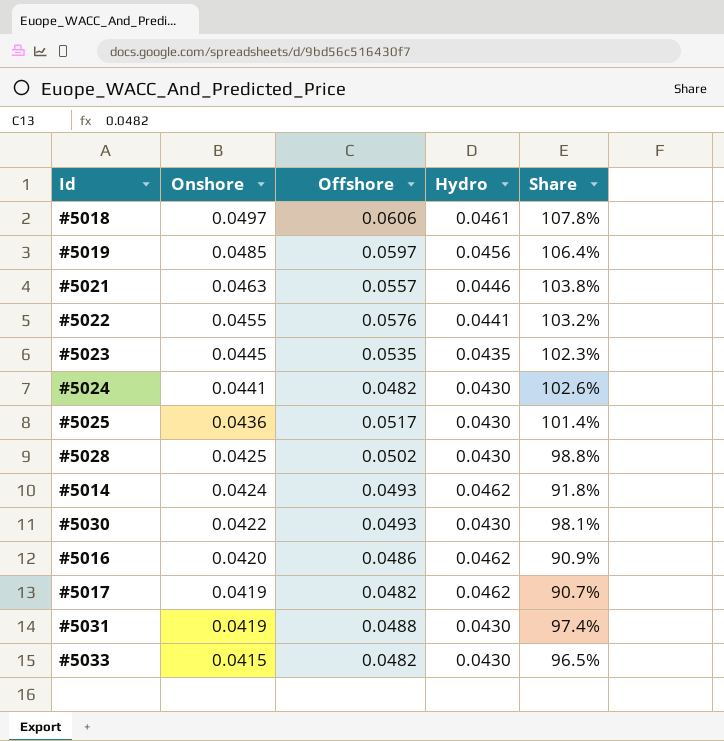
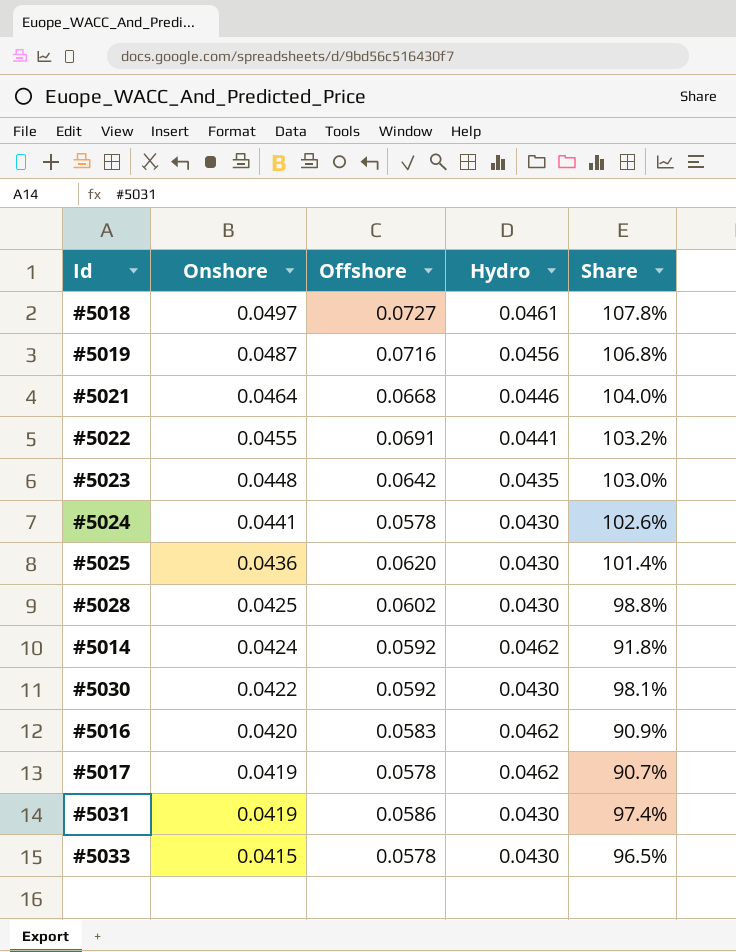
#5018 | Offshore: 0.0606 -> 0.0727
#5019 | Onshore: 0.0485 -> 0.0487
#5019 | Offshore: 0.0597 -> 0.0716
#5019 | Share: 106.4% -> 106.8%
#5021 | Onshore: 0.0463 -> 0.0464
#5021 | Offshore: 0.0557 -> 0.0668
#5021 | Share: 103.8% -> 104.0%
#5022 | Offshore: 0.0576 -> 0.0691
#5023 | Onshore: 0.0445 -> 0.0448
#5023 | Offshore: 0.0535 -> 0.0642
#5023 | Share: 102.3% -> 103.0%
#5024 | Offshore: 0.0482 -> 0.0578
#5025 | Offshore: 0.0517 -> 0.0620
#5028 | Offshore: 0.0502 -> 0.0602
#5014 | Offshore: 0.0493 -> 0.0592
#5030 | Offshore: 0.0493 -> 0.0592
#5016 | Offshore: 0.0486 -> 0.0583
#5017 | Offshore: 0.0482 -> 0.0578
#5031 | Offshore: 0.0488 -> 0.0586
#5033 | Offshore: 0.0482 -> 0.0578

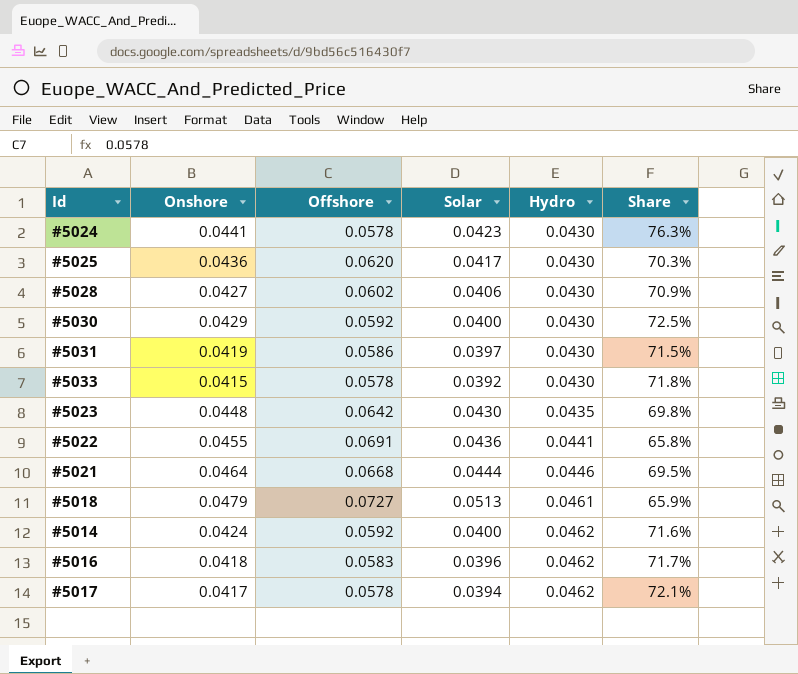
row order: Onshore descending -> Hydro ascending
column Solar | position: none -> 4
column Share | formula: [Onshore] / [Hydro] -> [Onshore] / [Offshore]
row #5019: 0.0487 | 0.0716 | 0.0456 | 106.8% -> none
#5028 | Onshore: 0.0425 -> 0.0427
#5030 | Onshore: 0.0422 -> 0.0429
#5018 | Onshore: 0.0497 -> 0.0479
#5016 | Onshore: 0.0420 -> 0.0418
#5017 | Onshore: 0.0419 -> 0.0417

